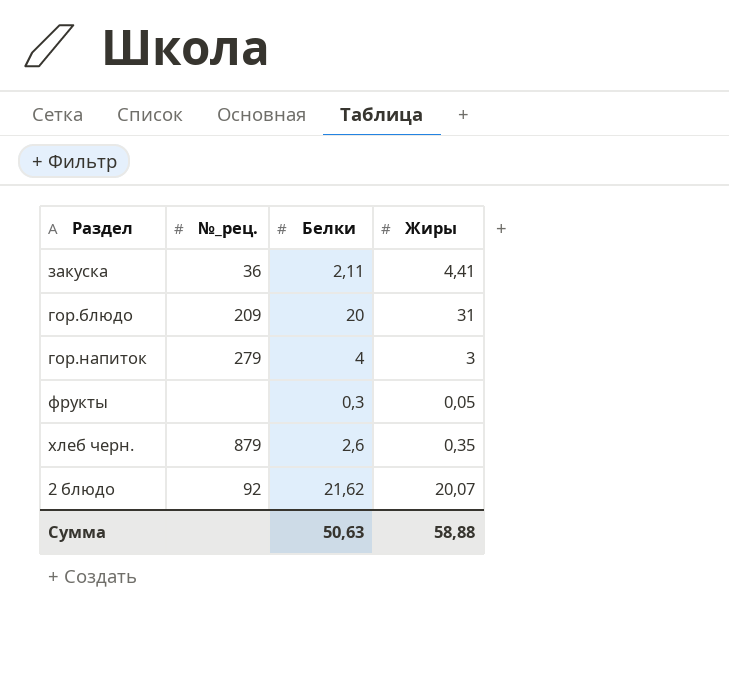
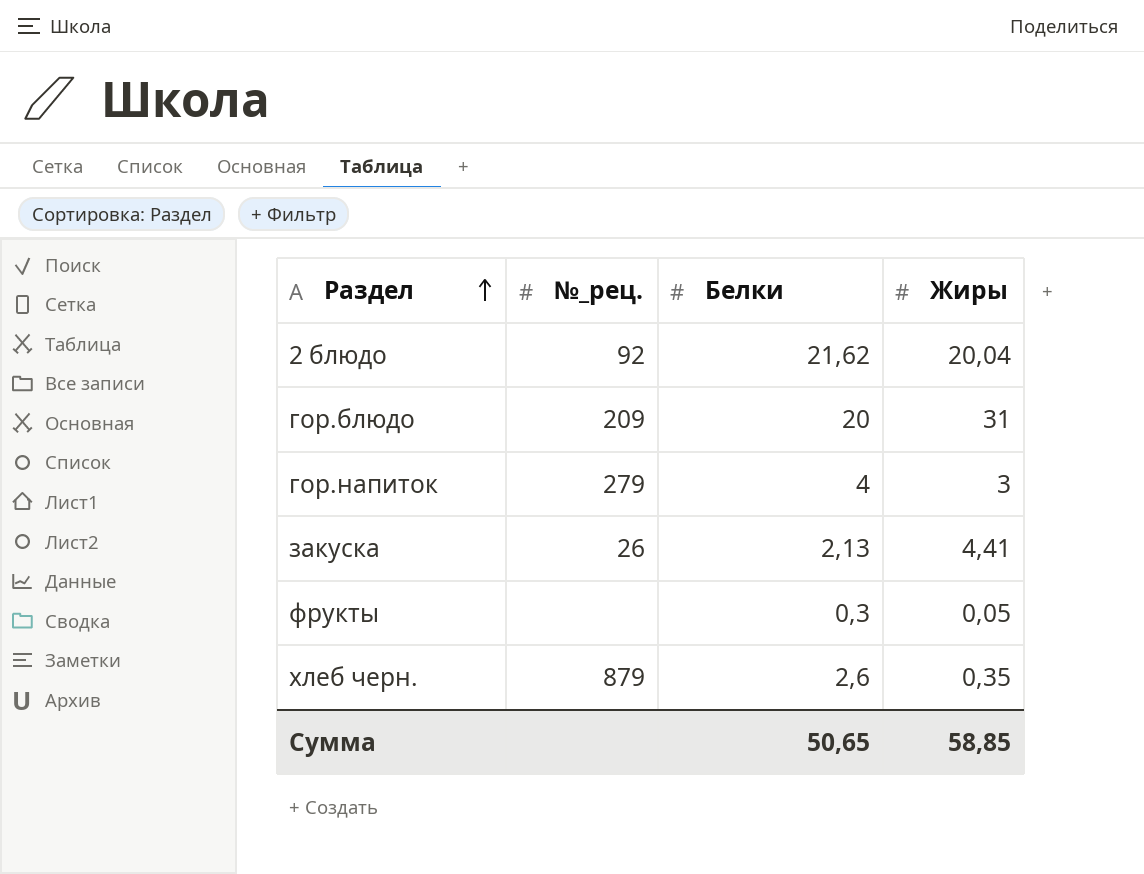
row order: none -> Раздел ascending
2 блюдо | Жиры: 20,07 -> 20,04
закуска | №_рец.: 36 -> 26
закуска | Белки: 2,11 -> 2,13
Сумма | Белки: 50,63 -> 50,65
Сумма | Жиры: 58,88 -> 58,85

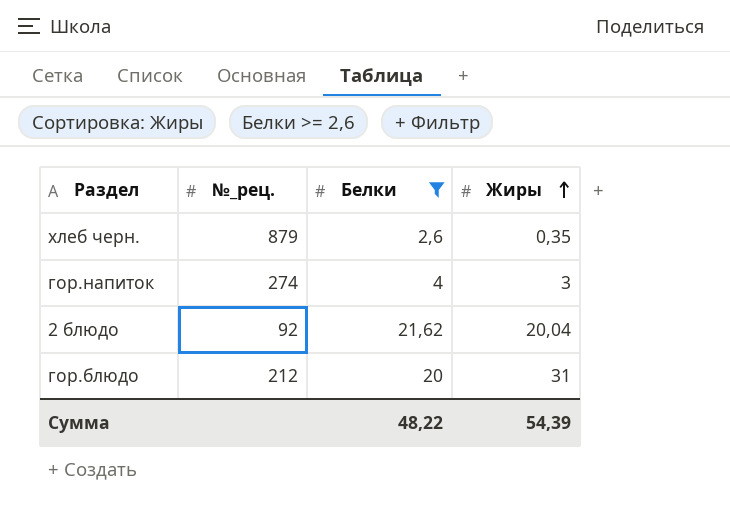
filter: none -> Белки >= 2,6
row order: Раздел ascending -> Жиры ascending
гор.напиток | №_рец.: 279 -> 274
гор.блюдо | №_рец.: 209 -> 212
Сумма | Белки: 50,65 -> 48,22
Сумма | Жиры: 58,85 -> 54,39

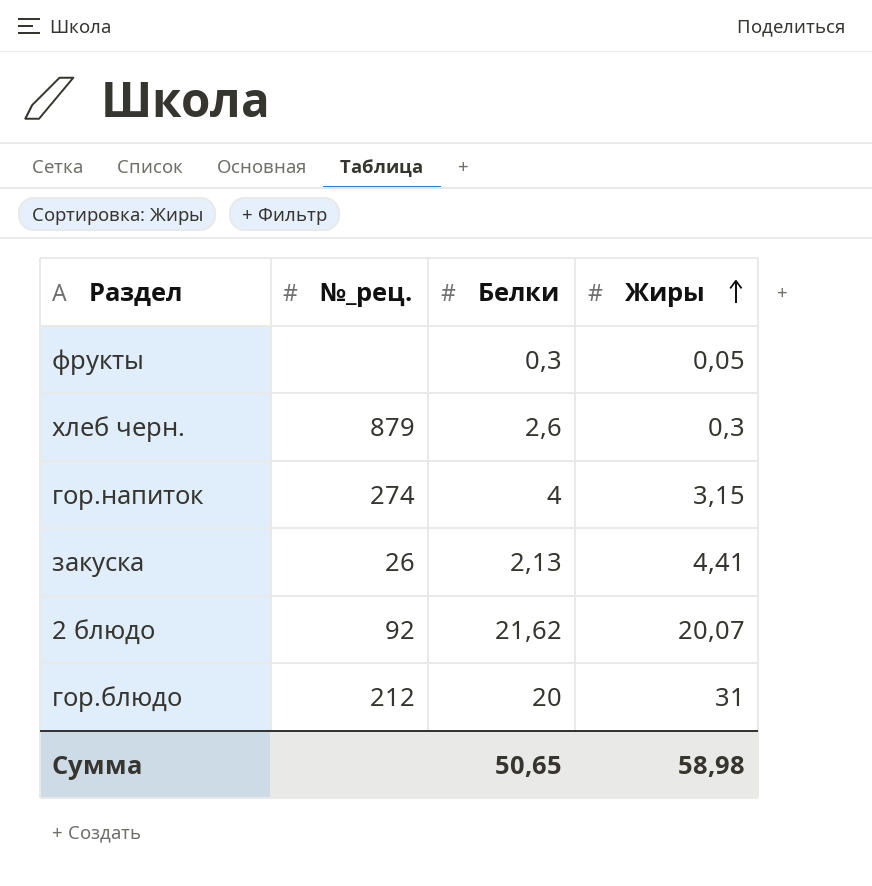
filter: Белки >= 2,6 -> none
хлеб черн. | Жиры: 0,35 -> 0,3
гор.напиток | Жиры: 3 -> 3,15
2 блюдо | Жиры: 20,04 -> 20,07
Сумма | Белки: 48,22 -> 50,65
Сумма | Жиры: 54,39 -> 58,98

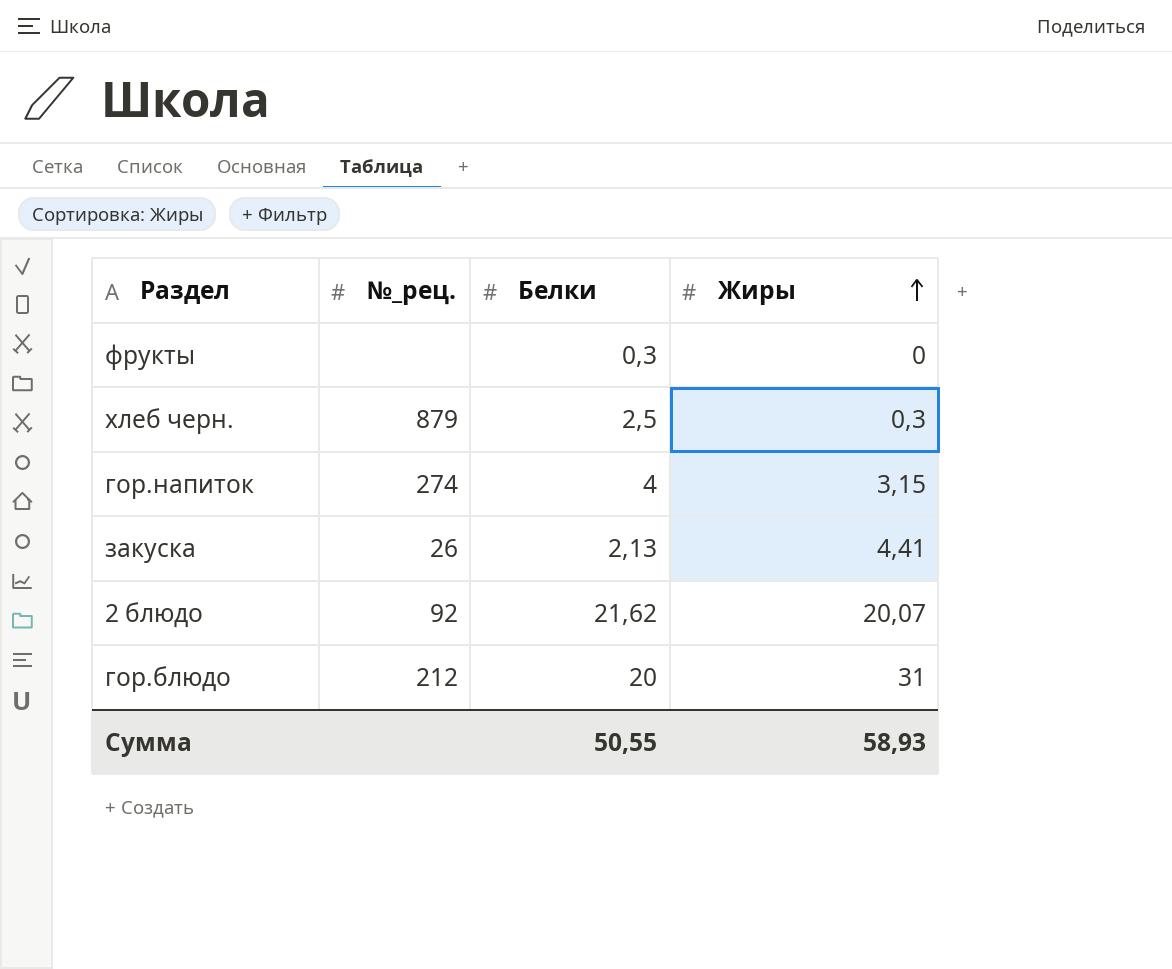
фрукты | Жиры: 0,05 -> 0
хлеб черн. | Белки: 2,6 -> 2,5
Сумма | Белки: 50,65 -> 50,55
Сумма | Жиры: 58,98 -> 58,93

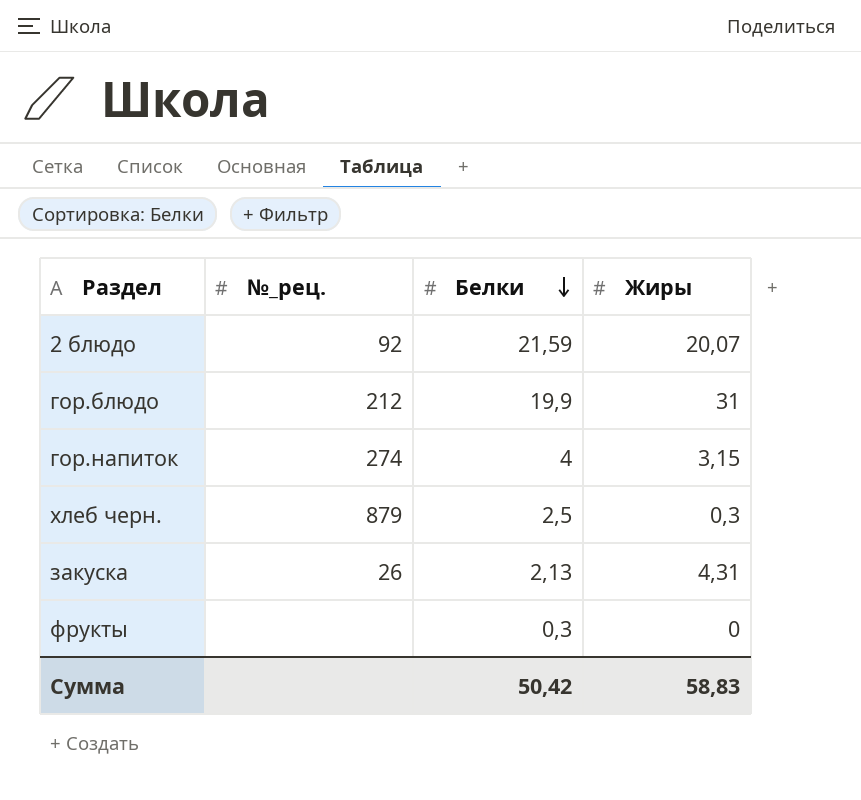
row order: Жиры ascending -> Белки descending
2 блюдо | Белки: 21,62 -> 21,59
гор.блюдо | Белки: 20 -> 19,9
закуска | Жиры: 4,41 -> 4,31
Сумма | Белки: 50,55 -> 50,42
Сумма | Жиры: 58,93 -> 58,83

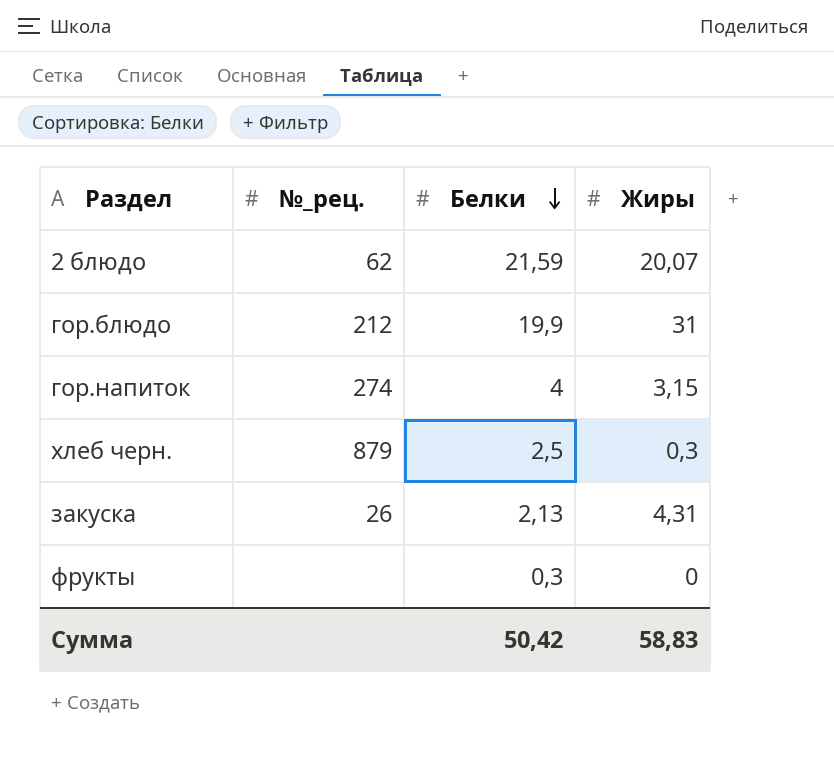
2 блюдо | №_рец.: 92 -> 62

